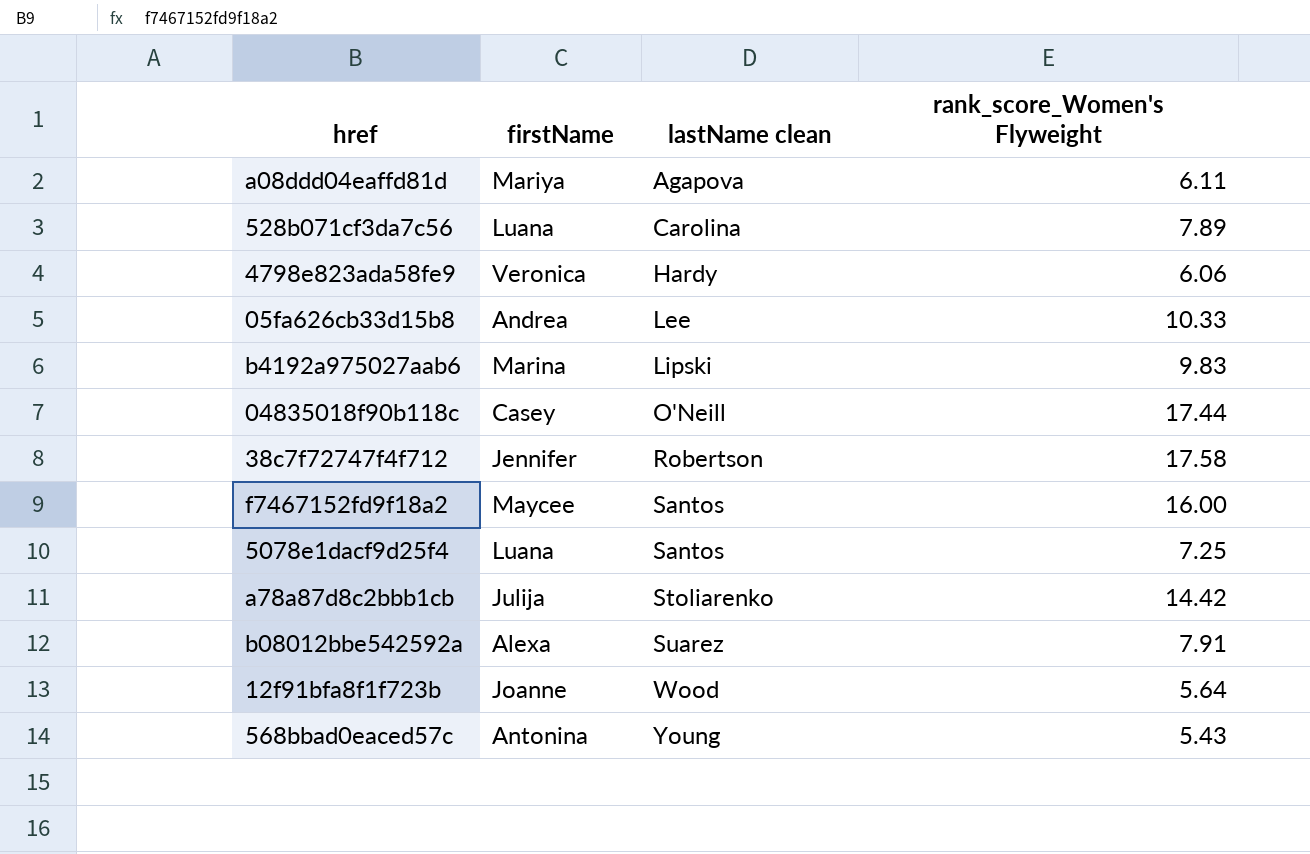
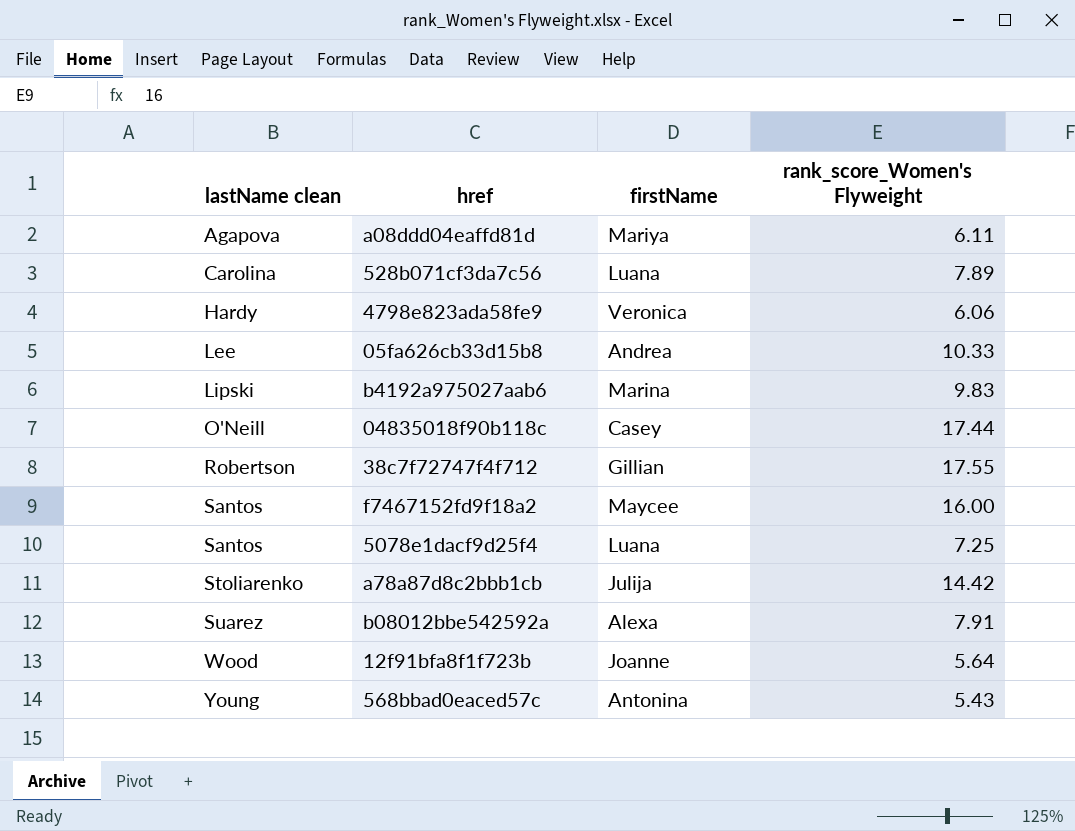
column lastName clean | position: 3 -> 1
38c7f72747f4f712 | firstName: Jennifer -> Gillian
38c7f72747f4f712 | rank_score_Women's Flyweight: 17.58 -> 17.55

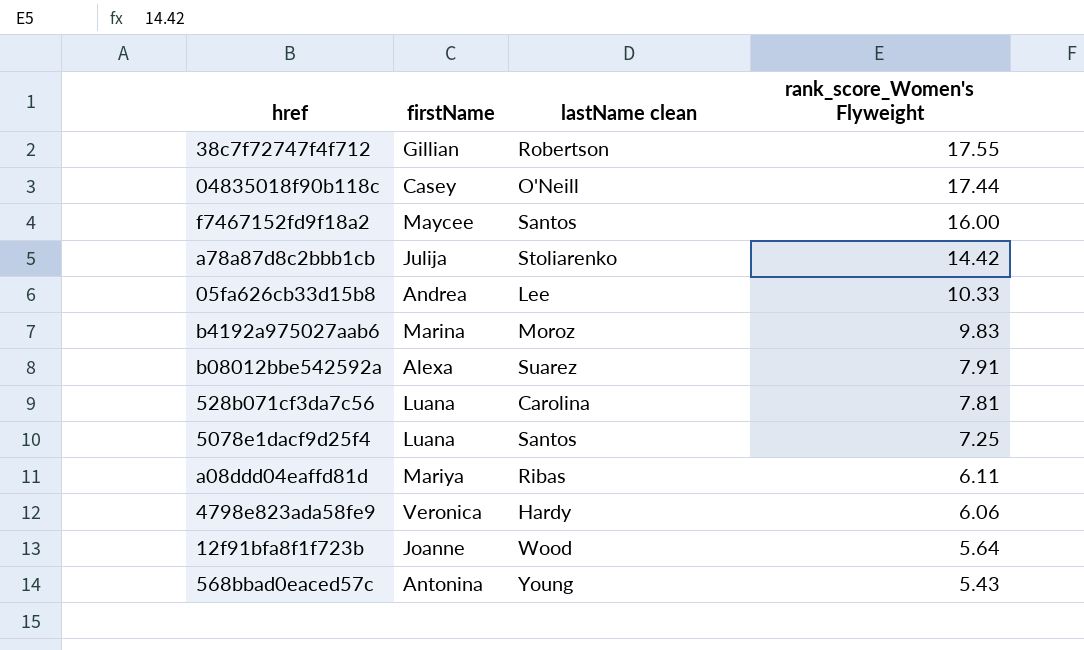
row order: lastName clean ascending -> rank_score_Women's Flyweight descending
column lastName clean | position: 1 -> 3
b4192a975027aab6 | lastName clean: Lipski -> Moroz
528b071cf3da7c56 | rank_score_Women's Flyweight: 7.89 -> 7.81
a08ddd04eaffd81d | lastName clean: Agapova -> Ribas

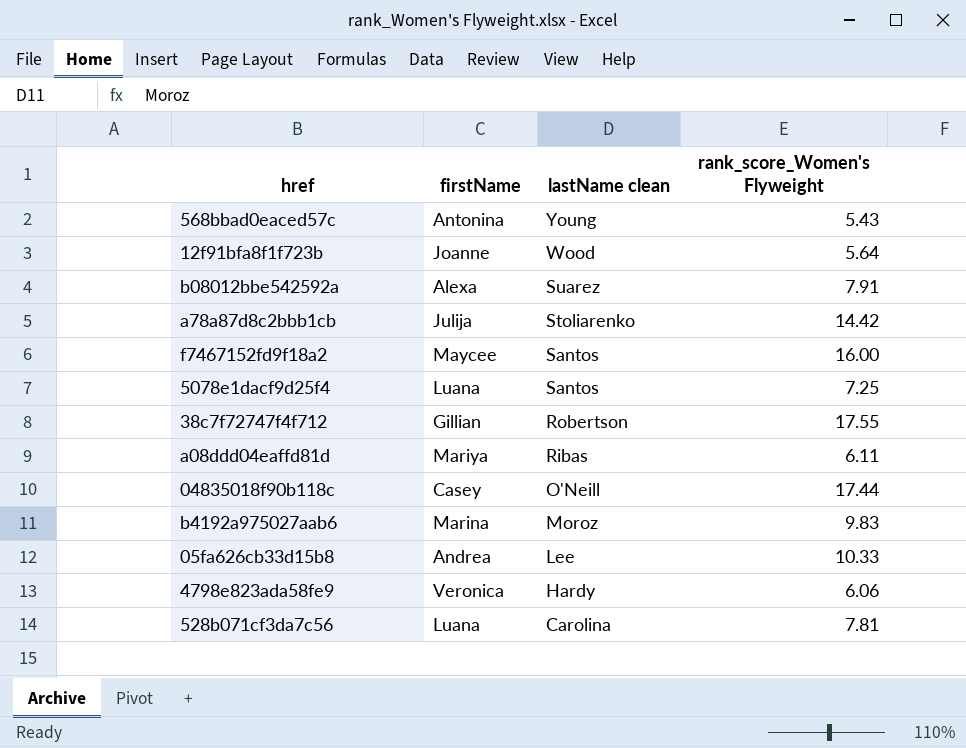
row order: rank_score_Women's Flyweight descending -> lastName clean descending

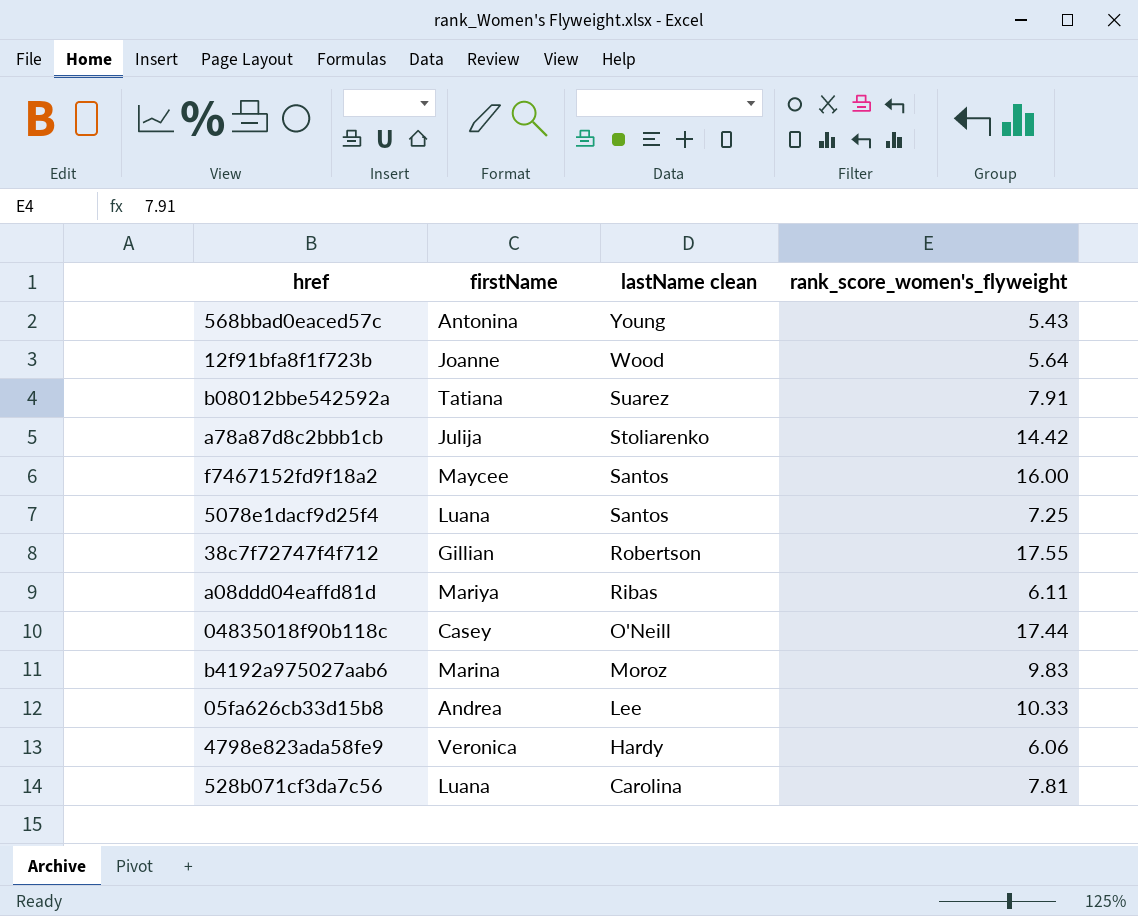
column name: rank_score_Women's Flyweight -> rank_score_women's_flyweight
b08012bbe542592a | firstName: Alexa -> Tatiana

